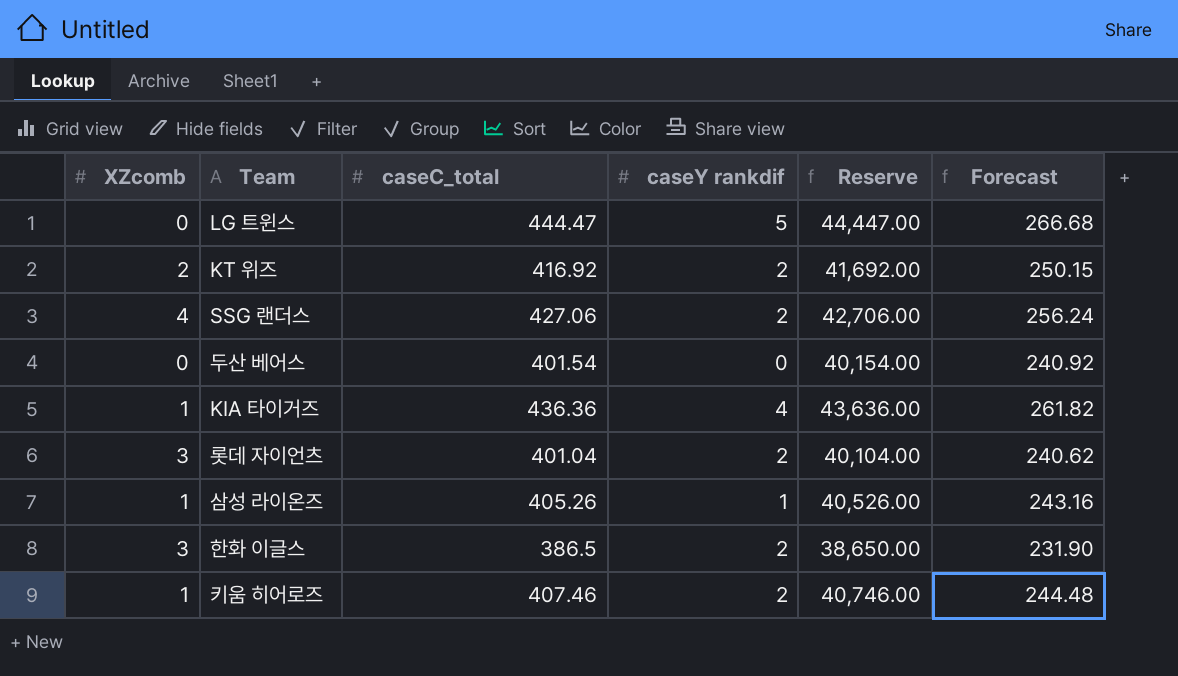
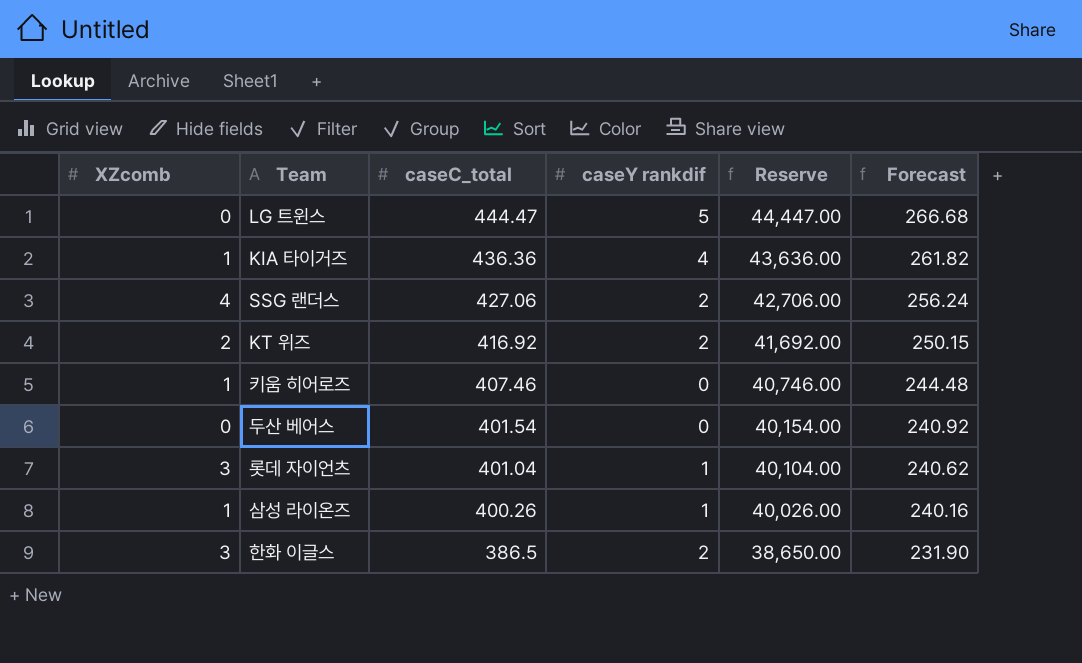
row order: none -> caseC_total descending
키움 히어로즈 | caseY rankdif: 2 -> 0
롯데 자이언츠 | caseY rankdif: 2 -> 1
삼성 라이온즈 | caseC_total: 405.26 -> 400.26
삼성 라이온즈 | Reserve: 40,526.00 -> 40,026.00
삼성 라이온즈 | Forecast: 243.16 -> 240.16

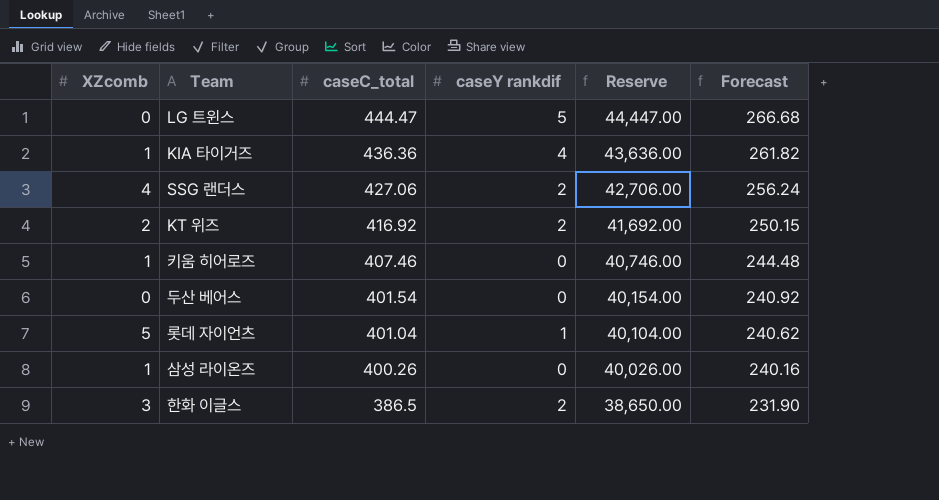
롯데 자이언츠 | XZcomb: 3 -> 5
삼성 라이온즈 | caseY rankdif: 1 -> 0

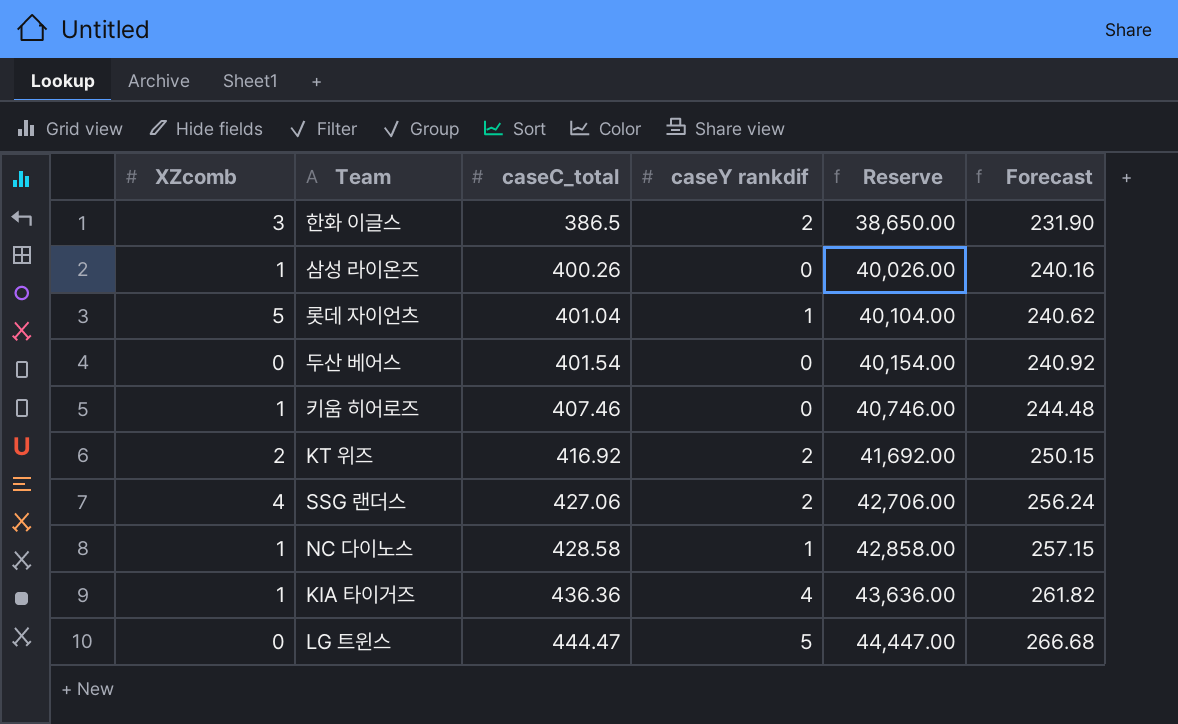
row order: caseC_total descending -> caseC_total ascending
row NC 다이노스: none -> 1 | 428.58 | 1 | 42,858.00 | 257.15

